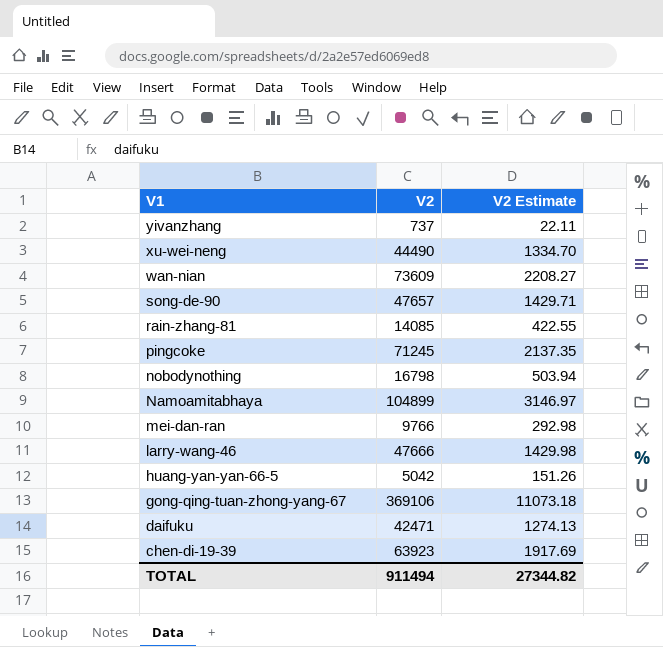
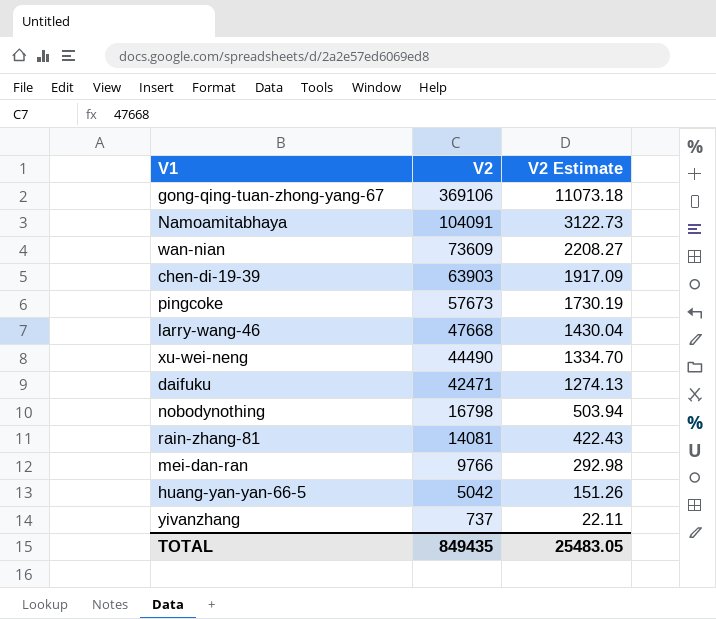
row order: V1 descending -> V2 descending
row song-de-90: 47657 | 1429.71 -> none
Namoamitabhaya | V2: 104899 -> 104091
Namoamitabhaya | V2 Estimate: 3146.97 -> 3122.73
chen-di-19-39 | V2: 63923 -> 63903
chen-di-19-39 | V2 Estimate: 1917.69 -> 1917.09
pingcoke | V2: 71245 -> 57673
pingcoke | V2 Estimate: 2137.35 -> 1730.19
larry-wang-46 | V2: 47666 -> 47668
larry-wang-46 | V2 Estimate: 1429.98 -> 1430.04
rain-zhang-81 | V2: 14085 -> 14081
rain-zhang-81 | V2 Estimate: 422.55 -> 422.43
TOTAL | V2: 911494 -> 849435
TOTAL | V2 Estimate: 27344.82 -> 25483.05

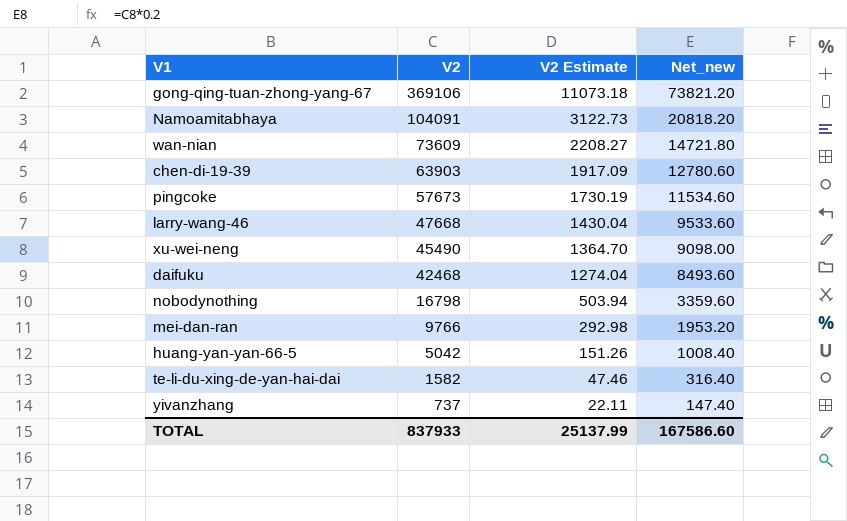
column Net_new | formula: none -> [V2] * 0.2
row rain-zhang-81: 14081 | 422.43 -> none
xu-wei-neng | V2: 44490 -> 45490
xu-wei-neng | V2 Estimate: 1334.70 -> 1364.70
daifuku | V2: 42471 -> 42468
daifuku | V2 Estimate: 1274.13 -> 1274.04
row te-li-du-xing-de-yan-hai-dai: none -> 1582 | 47.46 | 316.40
TOTAL | V2: 849435 -> 837933
TOTAL | V2 Estimate: 25483.05 -> 25137.99

